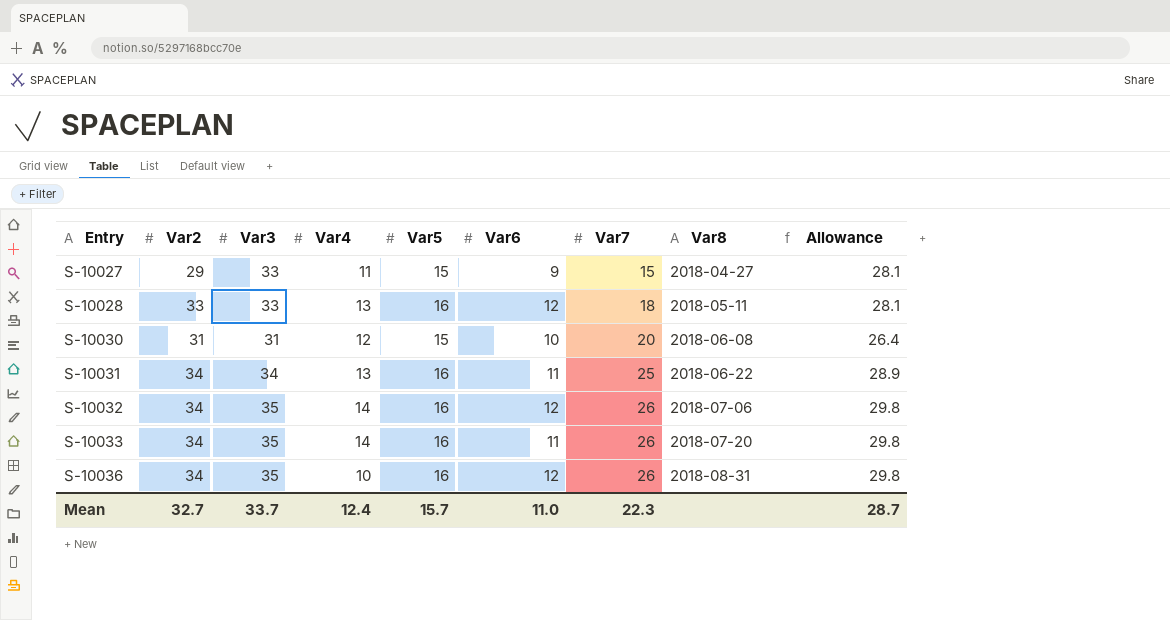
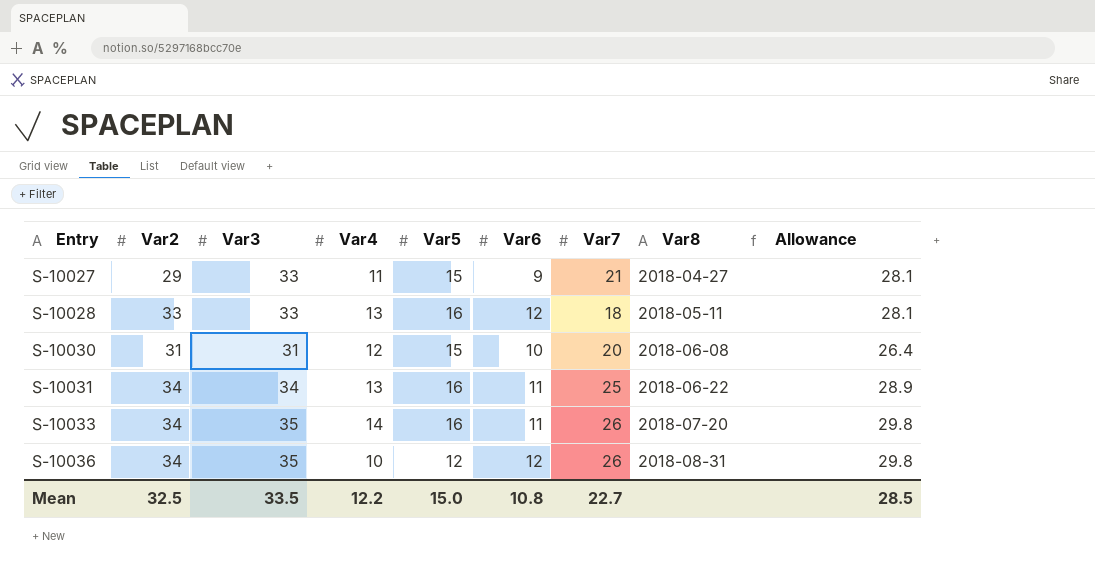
row S-10032: 34 | 35 | 14 | 16 | 12 | 26 | 2018-07-06 | 29.8 -> none
S-10027 | Var7: 15 -> 21
S-10036 | Var5: 16 -> 12
Mean | Var2: 32.7 -> 32.5
Mean | Var3: 33.7 -> 33.5
Mean | Var4: 12.4 -> 12.2
Mean | Var5: 15.7 -> 15.0
Mean | Var6: 11.0 -> 10.8
Mean | Var7: 22.3 -> 22.7
Mean | Allowance: 28.7 -> 28.5

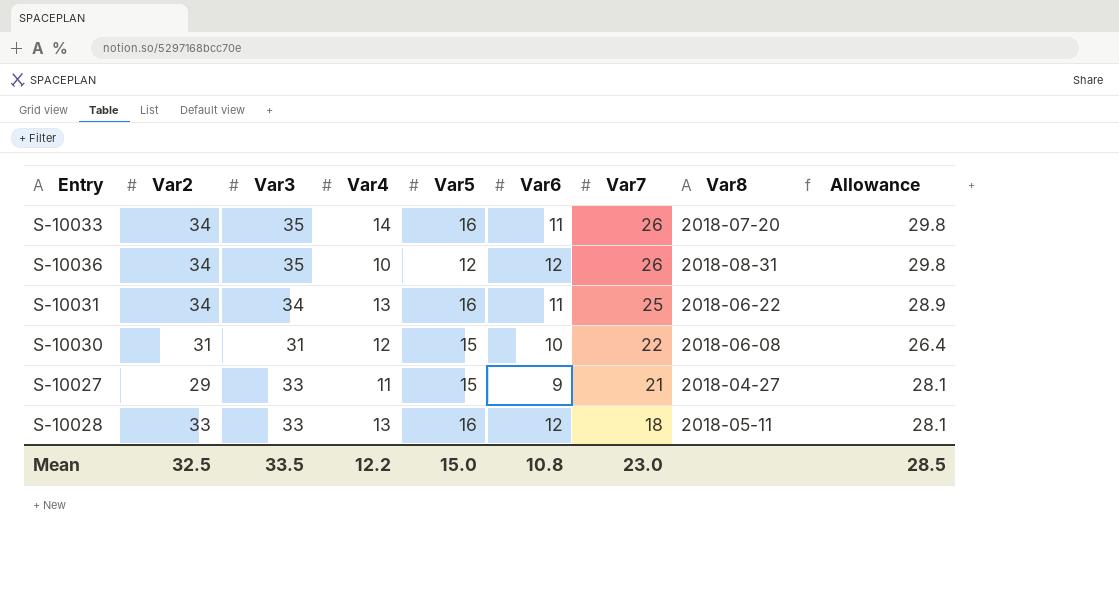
row order: Entry ascending -> Var7 descending
S-10030 | Var7: 20 -> 22
Mean | Var7: 22.7 -> 23.0

